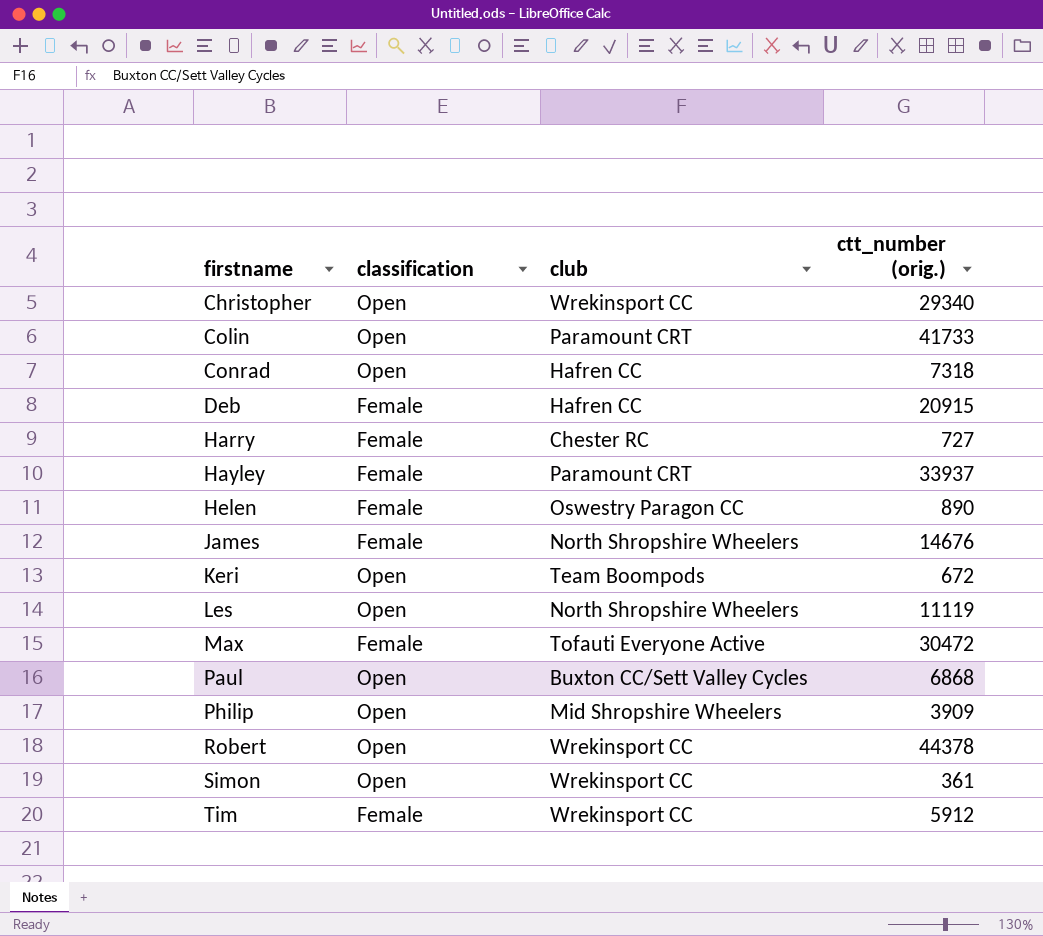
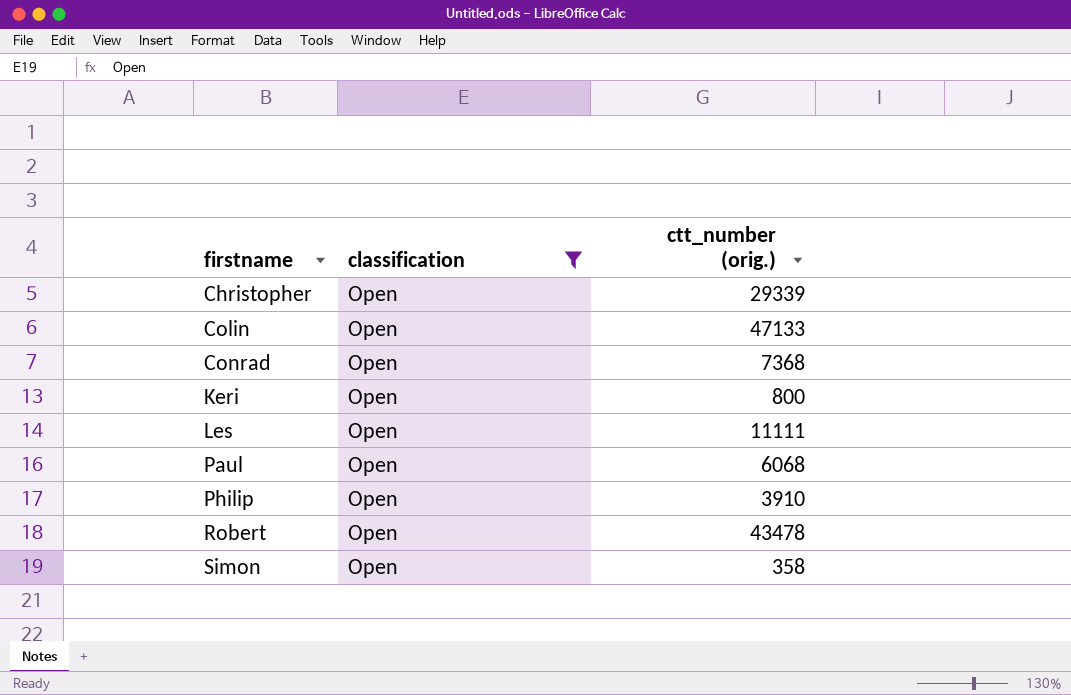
filter: none -> classification = Open
column club | position: 3 -> none
Christopher | ctt_number (orig.): 29340 -> 29339
Colin | ctt_number (orig.): 41733 -> 47133
Conrad | ctt_number (orig.): 7318 -> 7368
Keri | ctt_number (orig.): 672 -> 800
Les | ctt_number (orig.): 11119 -> 11111
Paul | ctt_number (orig.): 6868 -> 6068
Philip | ctt_number (orig.): 3909 -> 3910
Robert | ctt_number (orig.): 44378 -> 43478
Simon | ctt_number (orig.): 361 -> 358

